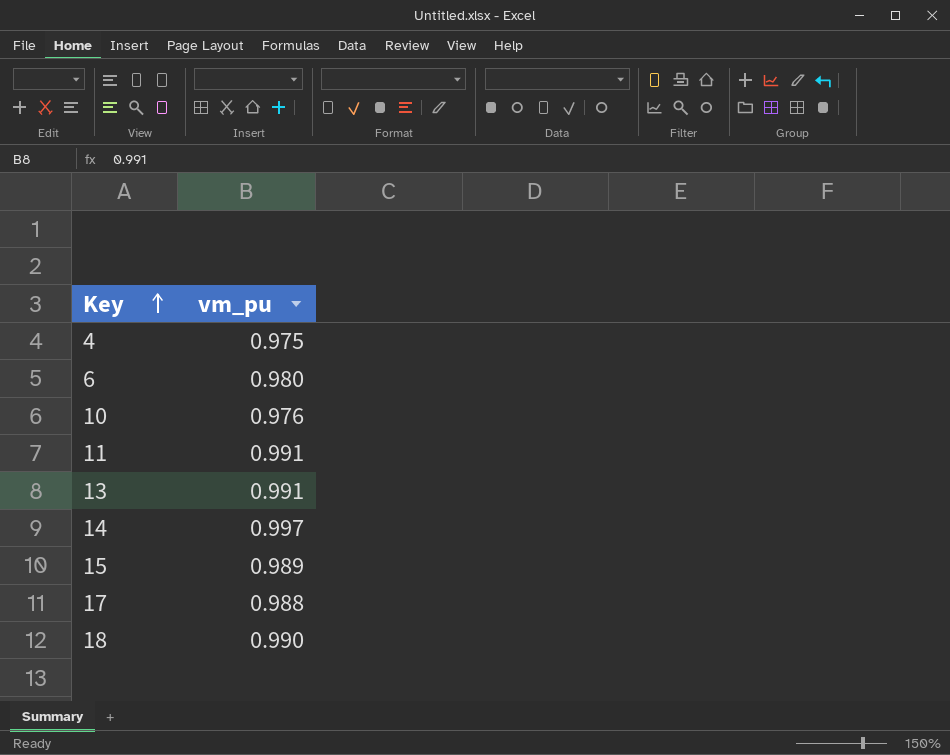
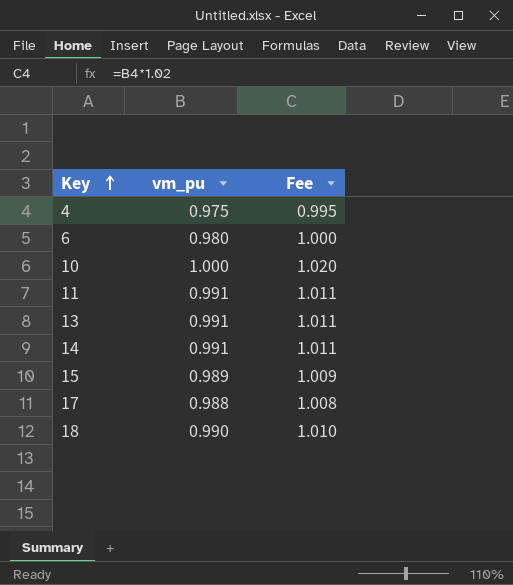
column Fee | formula: none -> [vm_pu] * 1.02
10 | vm_pu: 0.976 -> 1.000
14 | vm_pu: 0.997 -> 0.991

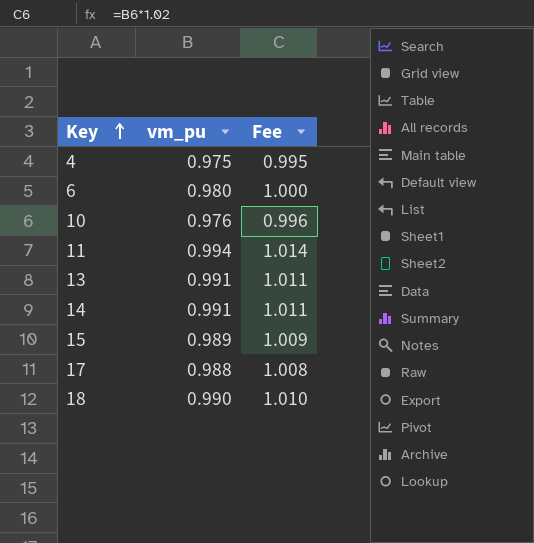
10 | vm_pu: 1.000 -> 0.976
10 | Fee: 1.020 -> 0.996
11 | vm_pu: 0.991 -> 0.994
11 | Fee: 1.011 -> 1.014

